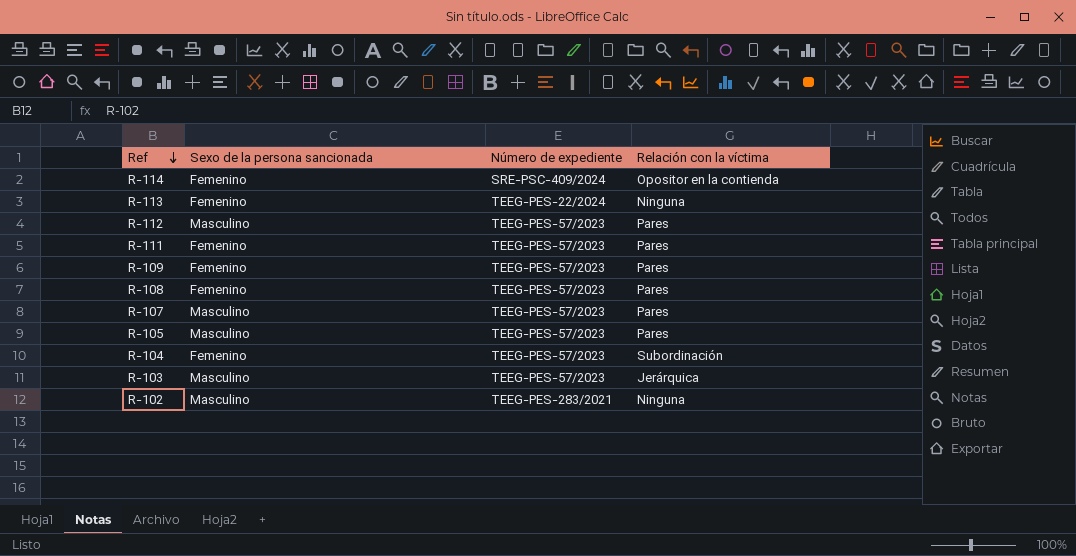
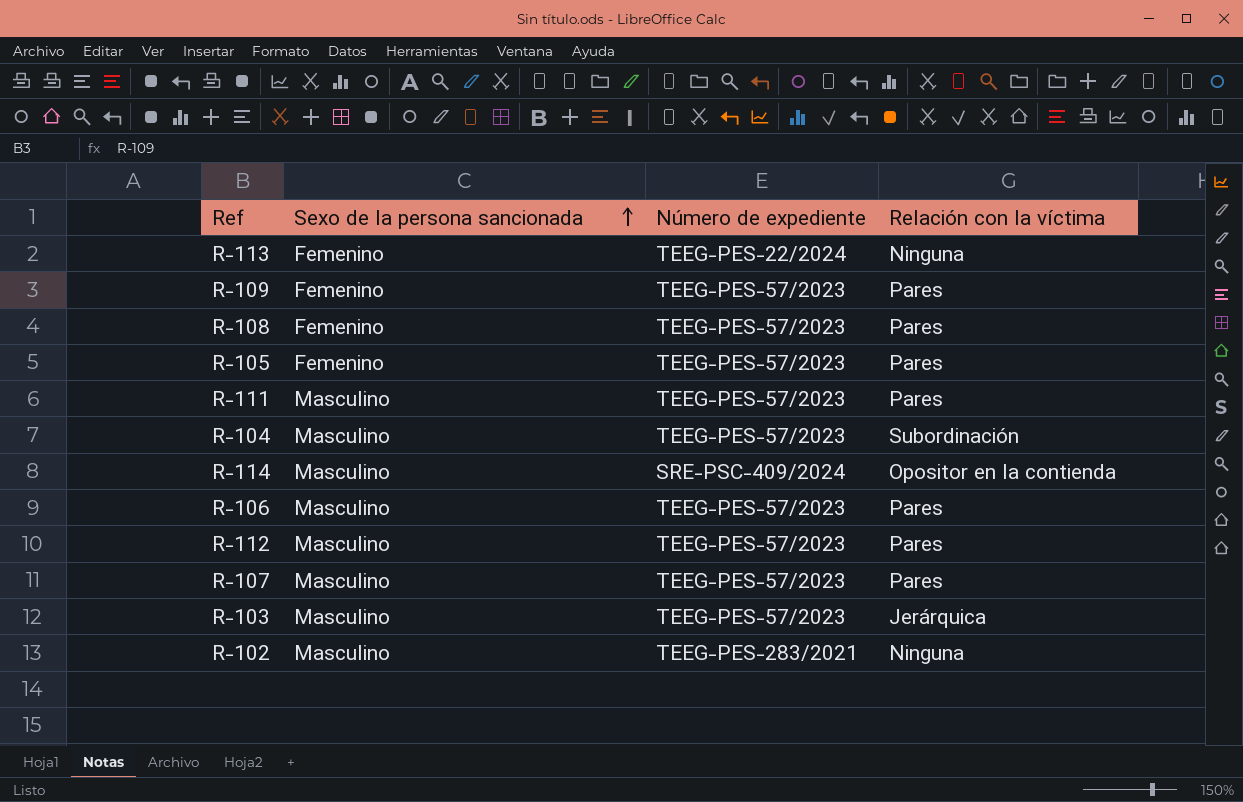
row order: Ref descending -> Sexo de la persona sancionada ascending
R-105 | Sexo de la persona sancionada: Masculino -> Femenino
R-111 | Sexo de la persona sancionada: Femenino -> Masculino
R-104 | Sexo de la persona sancionada: Femenino -> Masculino
R-114 | Sexo de la persona sancionada: Femenino -> Masculino
row R-106: none -> Masculino | TEEG-PES-57/2023 | Pares

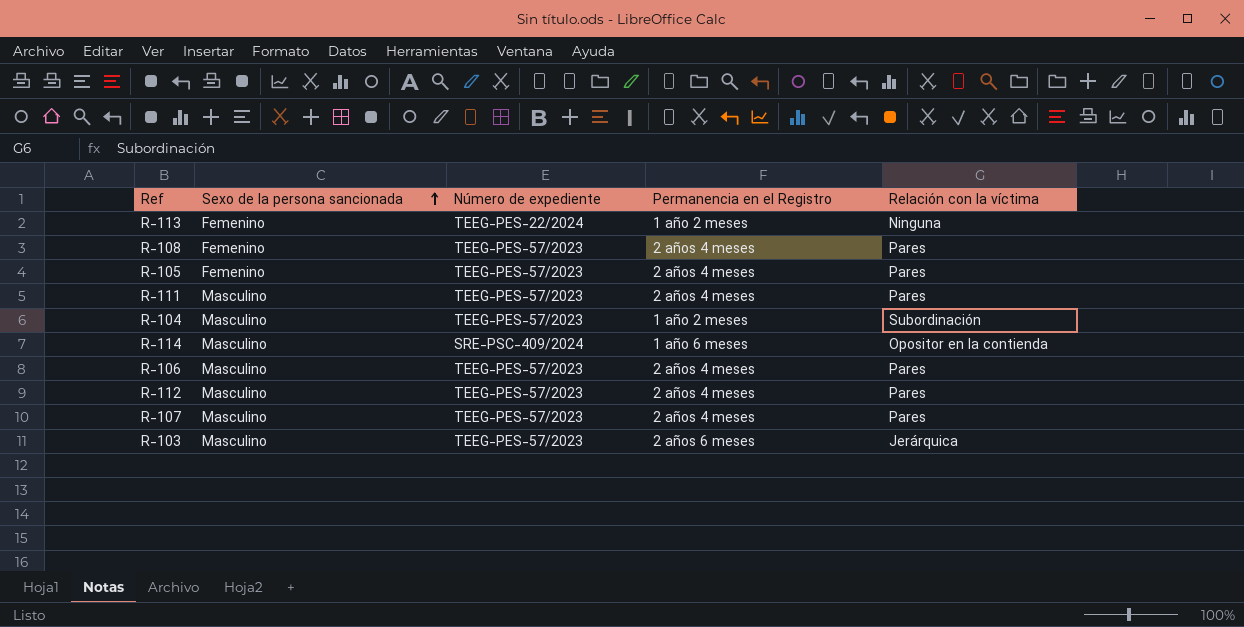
column Permanencia en el Registro | position: none -> 4
row R-109: Femenino | TEEG-PES-57/2023 | Pares -> none
row R-102: Masculino | TEEG-PES-283/2021 | Ninguna -> none

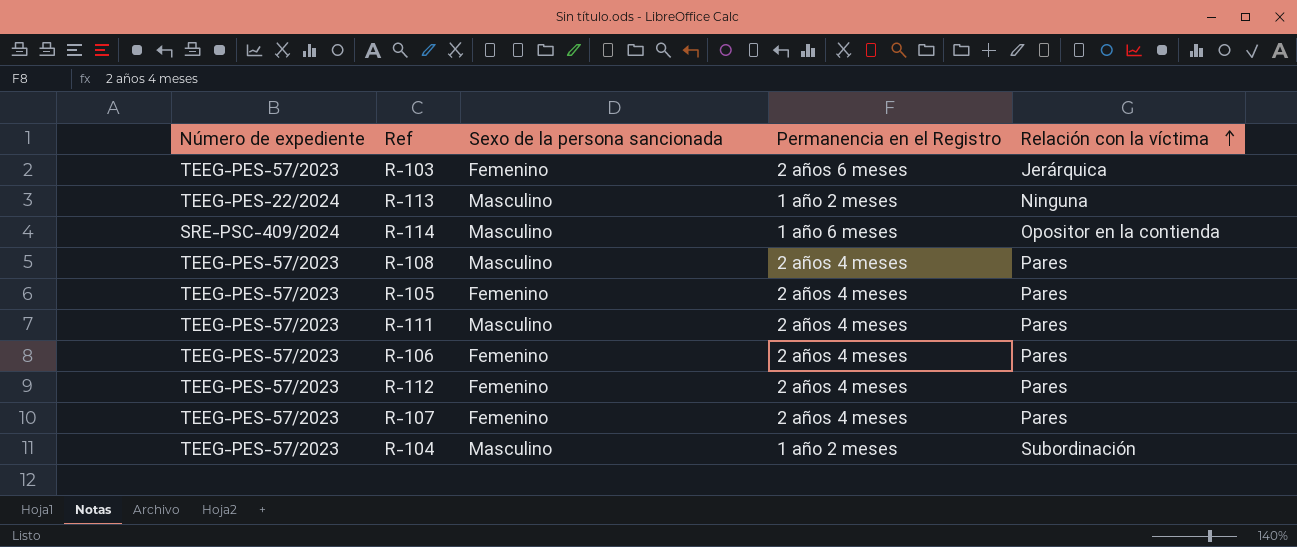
row order: Sexo de la persona sancionada ascending -> Relación con la víctima ascending
column Número de expediente | position: 3 -> 1
R-103 | Sexo de la persona sancionada: Masculino -> Femenino
R-113 | Sexo de la persona sancionada: Femenino -> Masculino
R-108 | Sexo de la persona sancionada: Femenino -> Masculino
R-106 | Sexo de la persona sancionada: Masculino -> Femenino
R-112 | Sexo de la persona sancionada: Masculino -> Femenino
R-107 | Sexo de la persona sancionada: Masculino -> Femenino

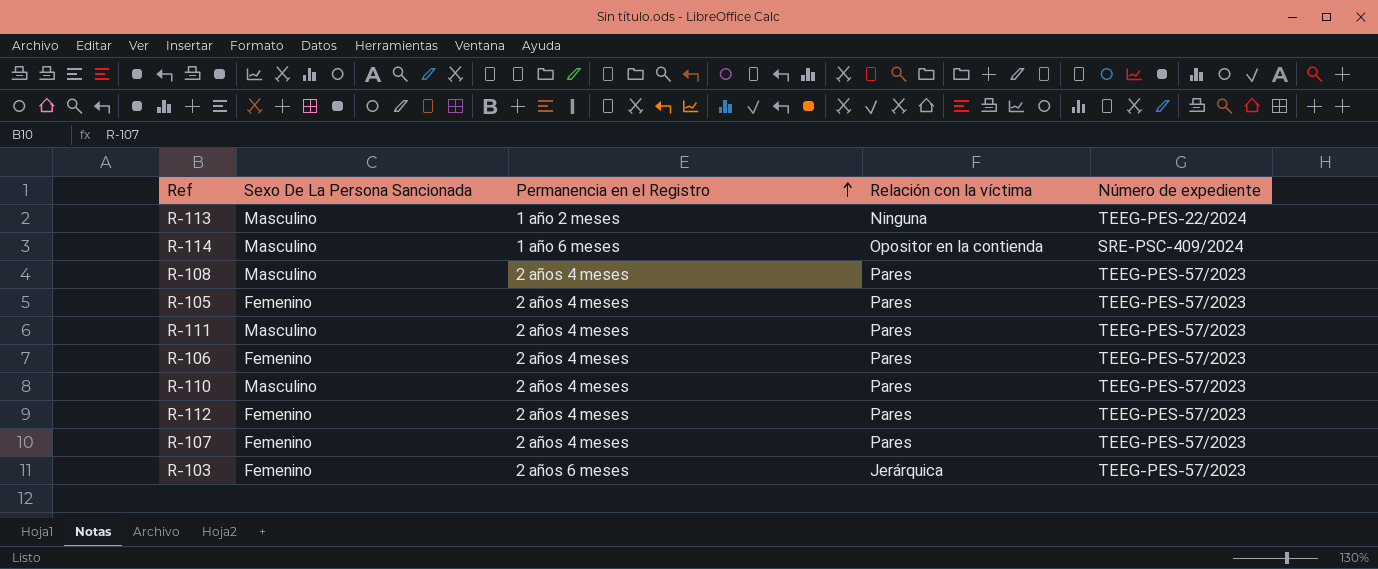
row order: Relación con la víctima ascending -> Permanencia en el Registro ascending
column name: Sexo de la persona sancionada -> Sexo De La Persona Sancionada
column Número de expediente | position: 1 -> 5
row R-104: TEEG-PES-57/2023 | Masculino | 1 año 2 meses | Subordinación -> none
row R-110: none -> Masculino | 2 años 4 meses | Pares | TEEG-PES-57/2023

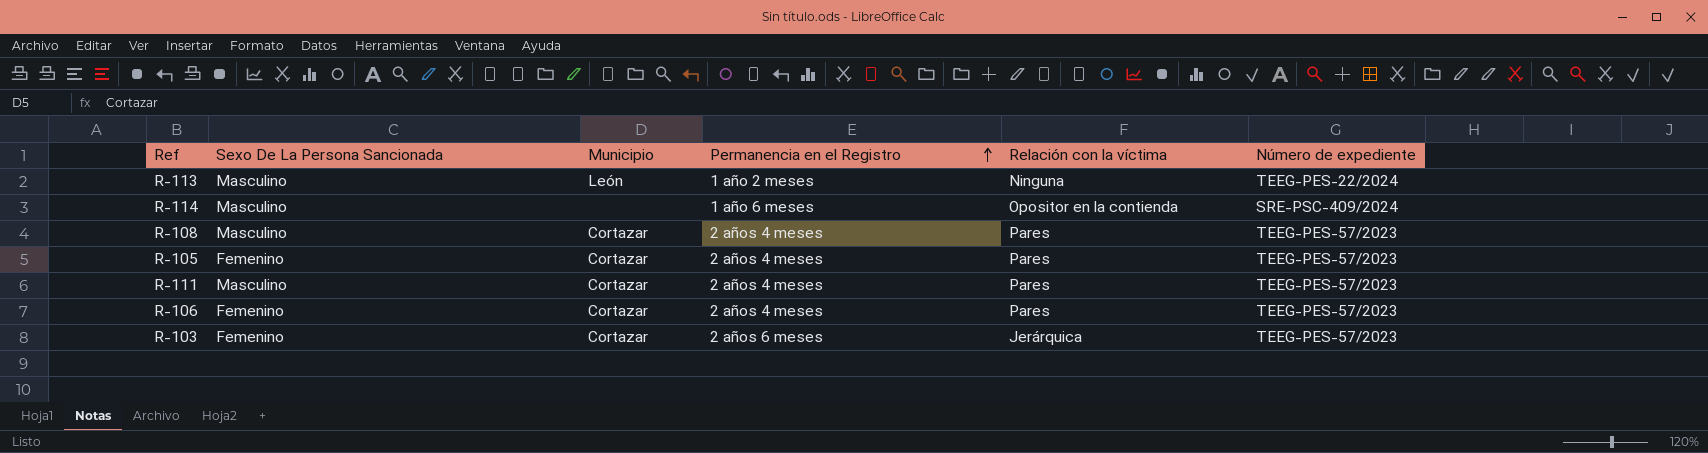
column Municipio | position: none -> 3
row R-110: Masculino | 2 años 4 meses | Pares | TEEG-PES-57/2023 -> none
row R-112: Femenino | 2 años 4 meses | Pares | TEEG-PES-57/2023 -> none
row R-107: Femenino | 2 años 4 meses | Pares | TEEG-PES-57/2023 -> none

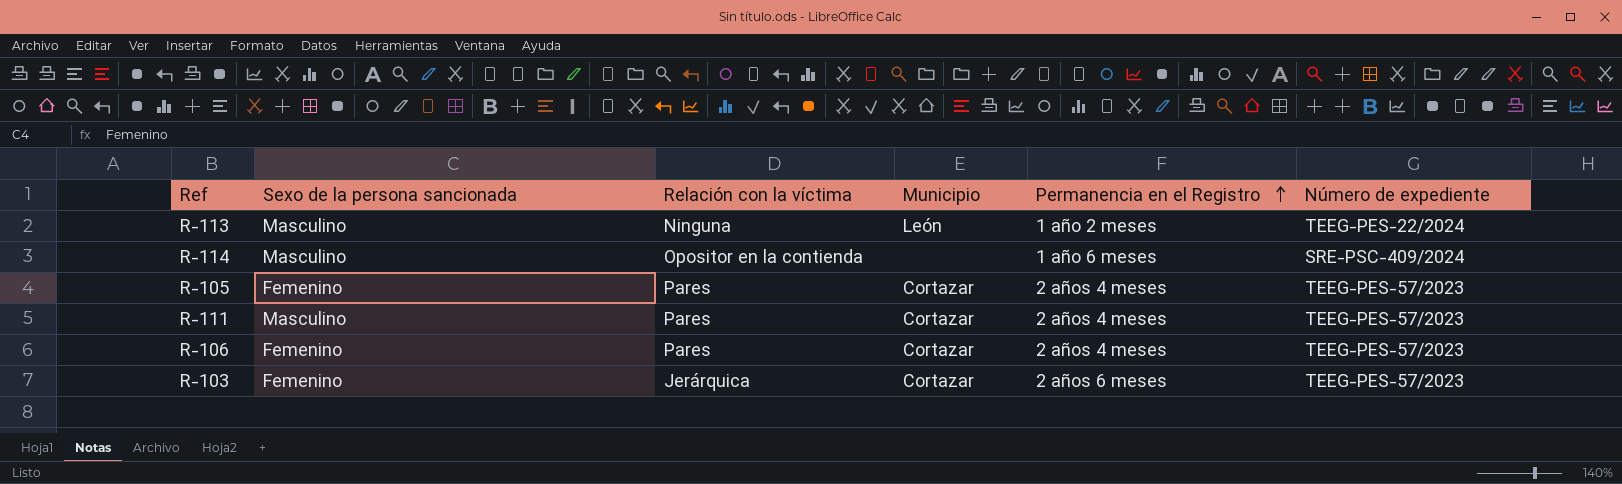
column name: Sexo De La Persona Sancionada -> Sexo de la persona sancionada
column Relación con la víctima | position: 5 -> 3
row R-108: Masculino | Cortazar | 2 años 4 meses | Pares | TEEG-PES-57/2023 -> none

